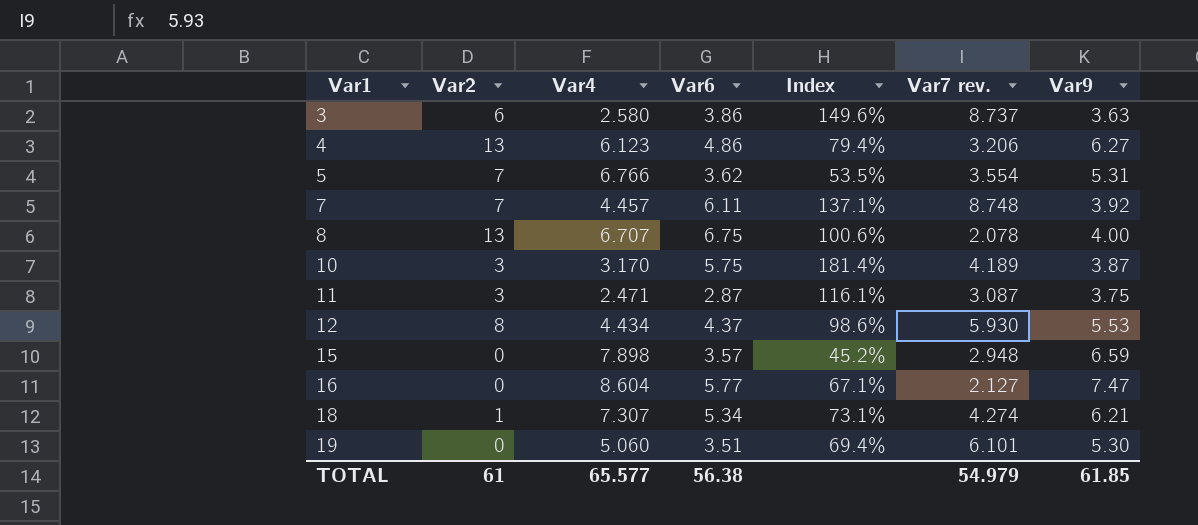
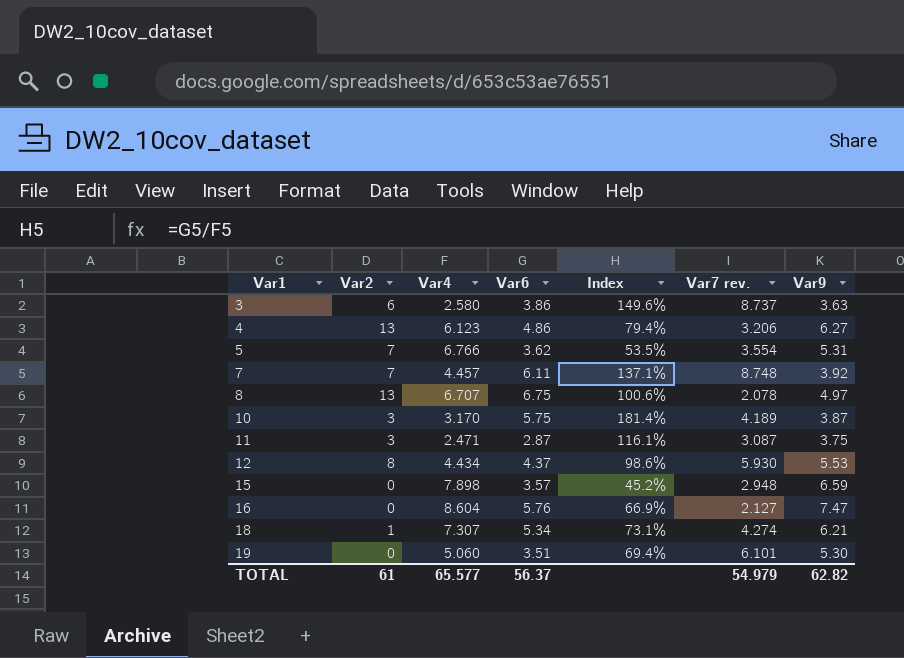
8 | Var9: 4.00 -> 4.97
16 | Var6: 5.77 -> 5.76
16 | Index: 67.1% -> 66.9%
TOTAL | Var6: 56.38 -> 56.37
TOTAL | Var9: 61.85 -> 62.82

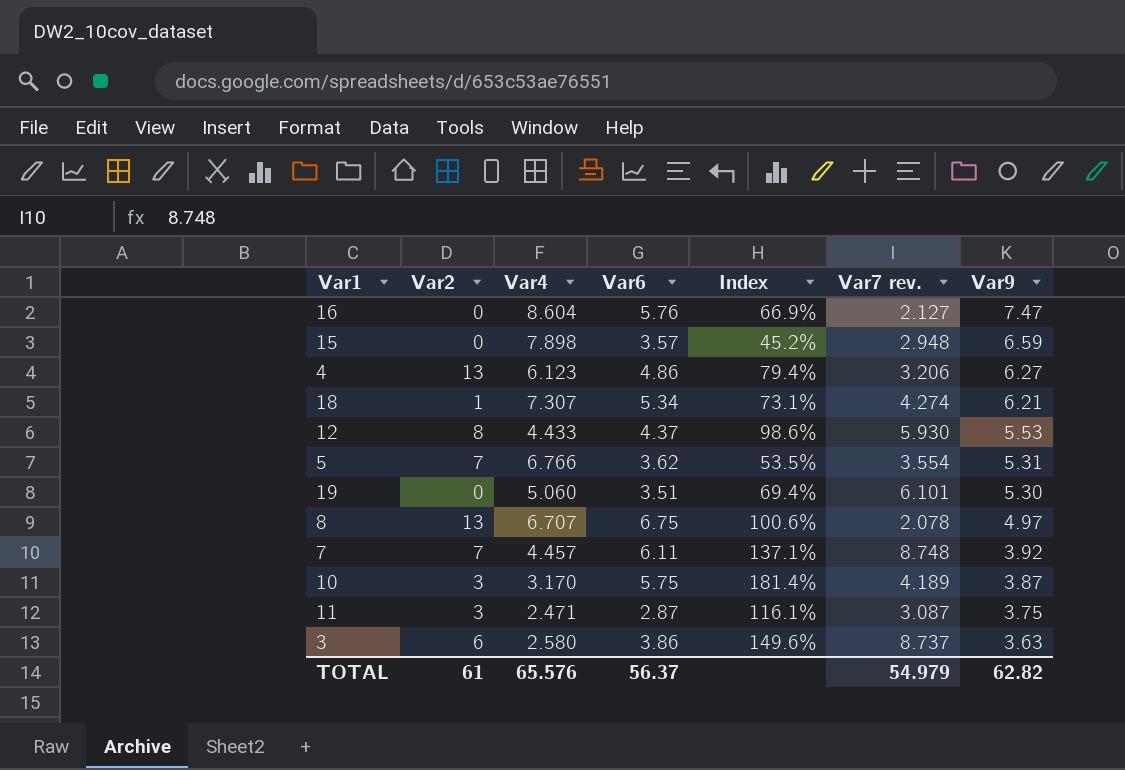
row order: Var1 ascending -> Var9 descending
12 | Var4: 4.434 -> 4.433
TOTAL | Var4: 65.577 -> 65.576

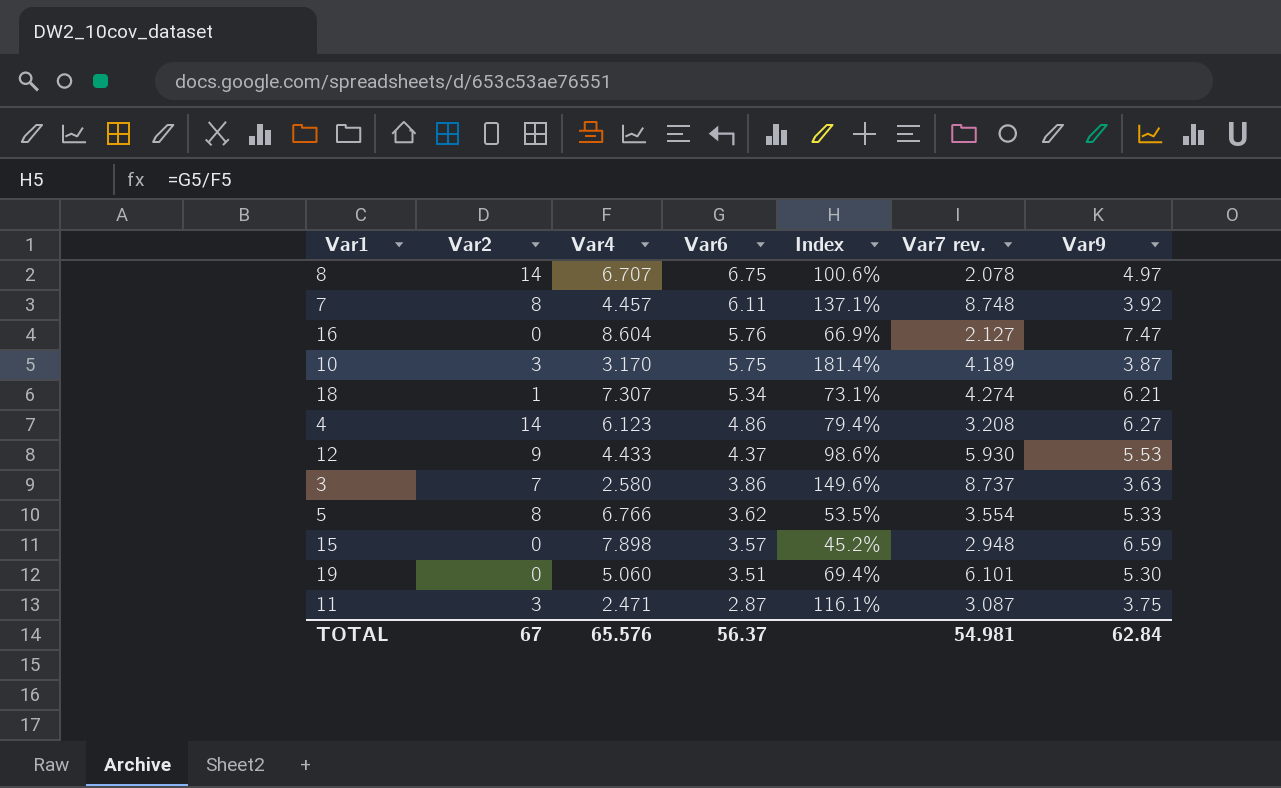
row order: Var9 descending -> Var6 descending
8 | Var2: 13 -> 14
7 | Var2: 7 -> 8
4 | Var2: 13 -> 14
4 | Var7 rev.: 3.206 -> 3.208
12 | Var2: 8 -> 9
3 | Var2: 6 -> 7
5 | Var2: 7 -> 8
5 | Var9: 5.31 -> 5.33
TOTAL | Var2: 61 -> 67
TOTAL | Var7 rev.: 54.979 -> 54.981
TOTAL | Var9: 62.82 -> 62.84

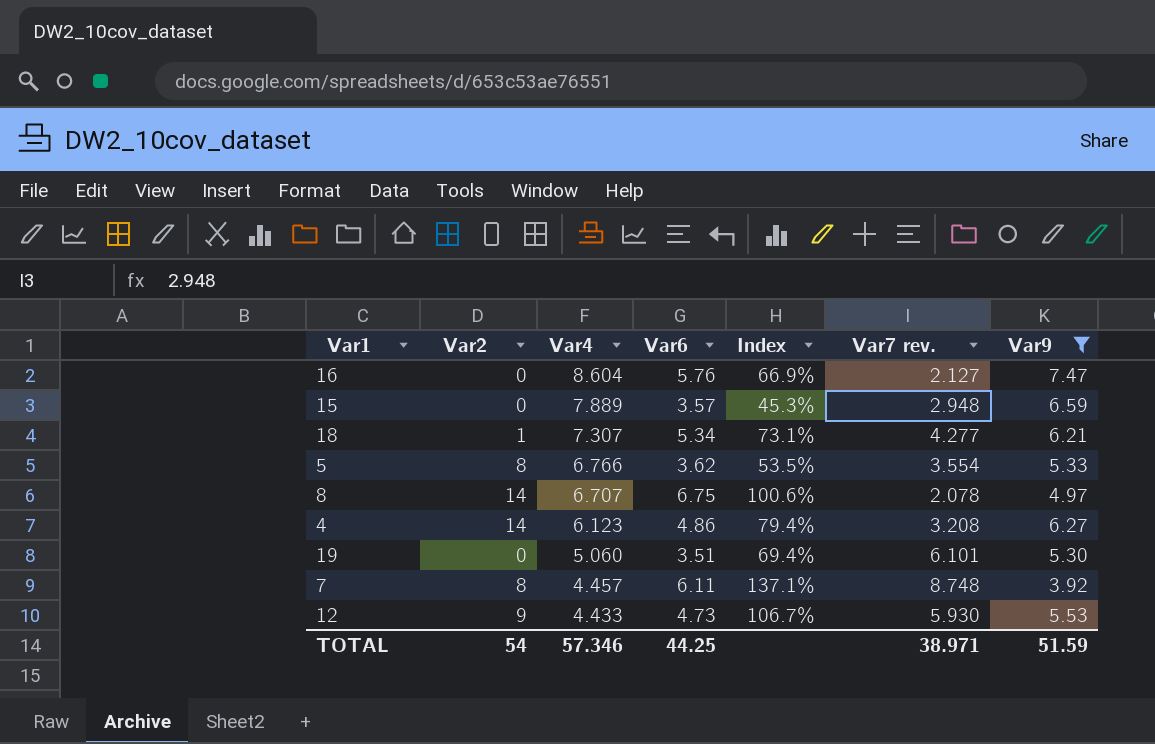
filter: none -> Var9 >= 3.92
row order: Var6 descending -> Var4 descending
15 | Var4: 7.898 -> 7.889
15 | Index: 45.2% -> 45.3%
18 | Var7 rev.: 4.274 -> 4.277
12 | Var6: 4.37 -> 4.73
12 | Index: 98.6% -> 106.7%
TOTAL | Var2: 67 -> 54
TOTAL | Var4: 65.576 -> 57.346
TOTAL | Var6: 56.37 -> 44.25
TOTAL | Var7 rev.: 54.981 -> 38.971
TOTAL | Var9: 62.84 -> 51.59

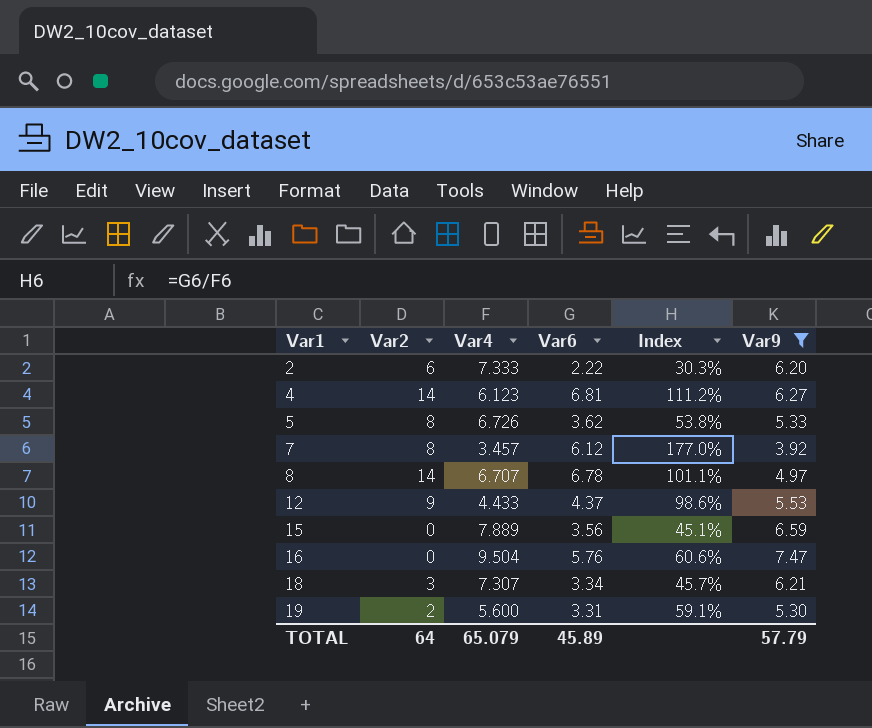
row order: Var4 descending -> Var1 ascending
column Var7 rev. | position: 6 -> none
row 2: none -> 6 | 7.333 | 2.22 | 30.3% | 6.20
4 | Var6: 4.86 -> 6.81
4 | Index: 79.4% -> 111.2%
5 | Var4: 6.766 -> 6.726
5 | Index: 53.5% -> 53.8%
7 | Var4: 4.457 -> 3.457
7 | Var6: 6.11 -> 6.12
7 | Index: 137.1% -> 177.0%
8 | Var6: 6.75 -> 6.78
8 | Index: 100.6% -> 101.1%
12 | Var6: 4.73 -> 4.37
12 | Index: 106.7% -> 98.6%
15 | Var6: 3.57 -> 3.56
15 | Index: 45.3% -> 45.1%
16 | Var4: 8.604 -> 9.504
16 | Index: 66.9% -> 60.6%
18 | Var2: 1 -> 3
18 | Var6: 5.34 -> 3.34
18 | Index: 73.1% -> 45.7%
19 | Var2: 0 -> 2
19 | Var4: 5.060 -> 5.600
19 | Var6: 3.51 -> 3.31
19 | Index: 69.4% -> 59.1%
TOTAL | Var2: 54 -> 64
TOTAL | Var4: 57.346 -> 65.079
TOTAL | Var6: 44.25 -> 45.89
TOTAL | Var9: 51.59 -> 57.79

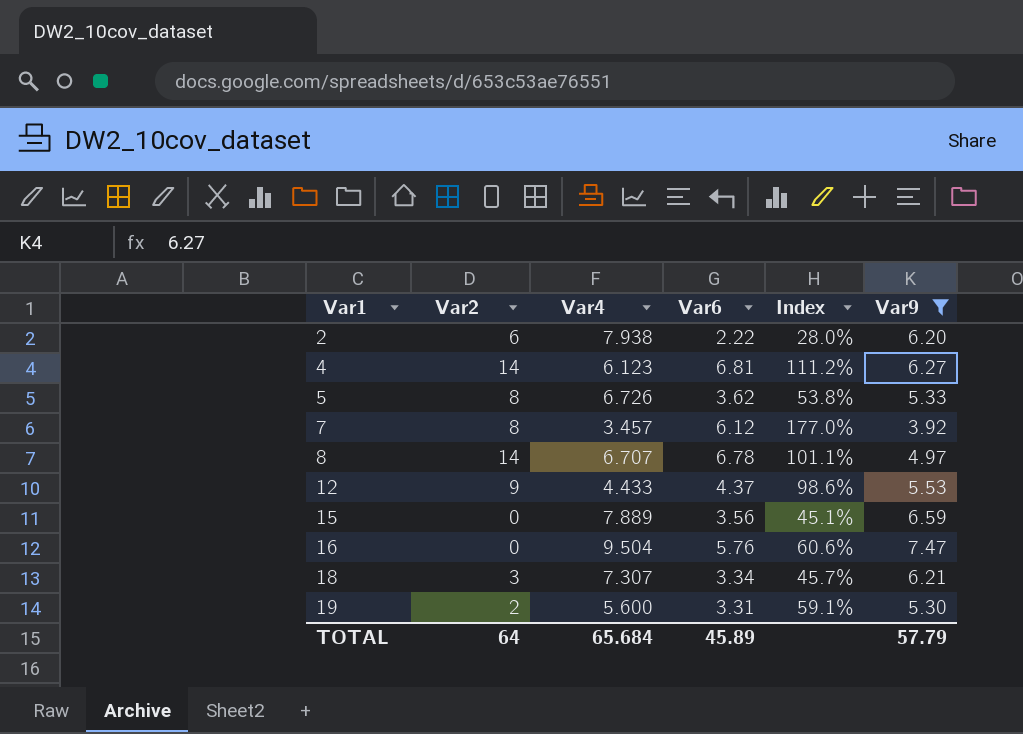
2 | Var4: 7.333 -> 7.938
2 | Index: 30.3% -> 28.0%
TOTAL | Var4: 65.079 -> 65.684

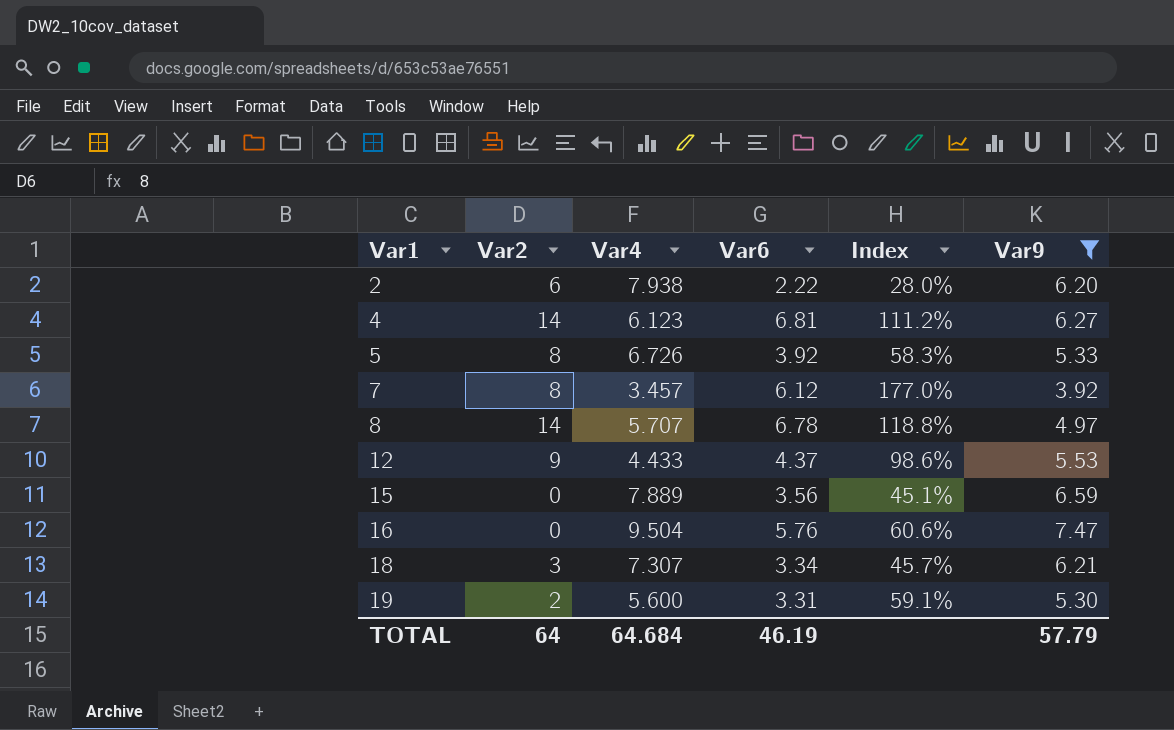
5 | Var6: 3.62 -> 3.92
5 | Index: 53.8% -> 58.3%
8 | Var4: 6.707 -> 5.707
8 | Index: 101.1% -> 118.8%
TOTAL | Var4: 65.684 -> 64.684
TOTAL | Var6: 45.89 -> 46.19

